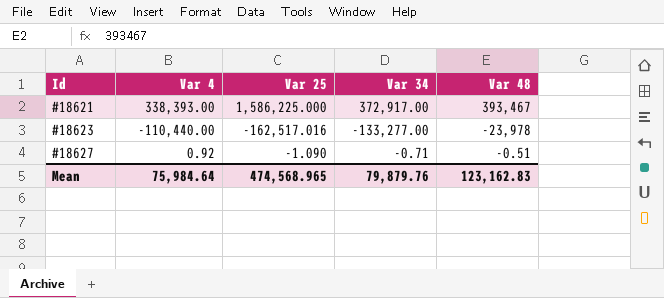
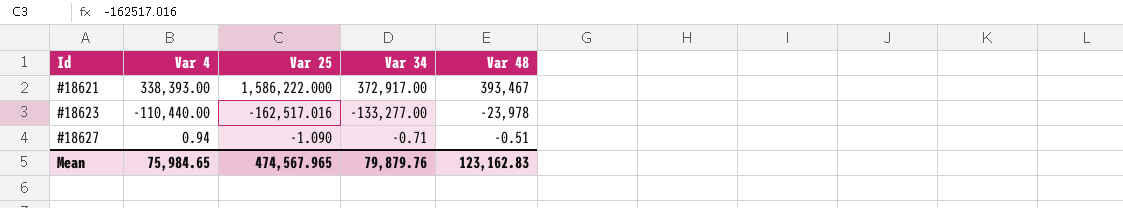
#18621 | Var 25: 1,586,225.000 -> 1,586,222.000
#18627 | Var 4: 0.92 -> 0.94
Mean | Var 4: 75,984.64 -> 75,984.65
Mean | Var 25: 474,568.965 -> 474,567.965

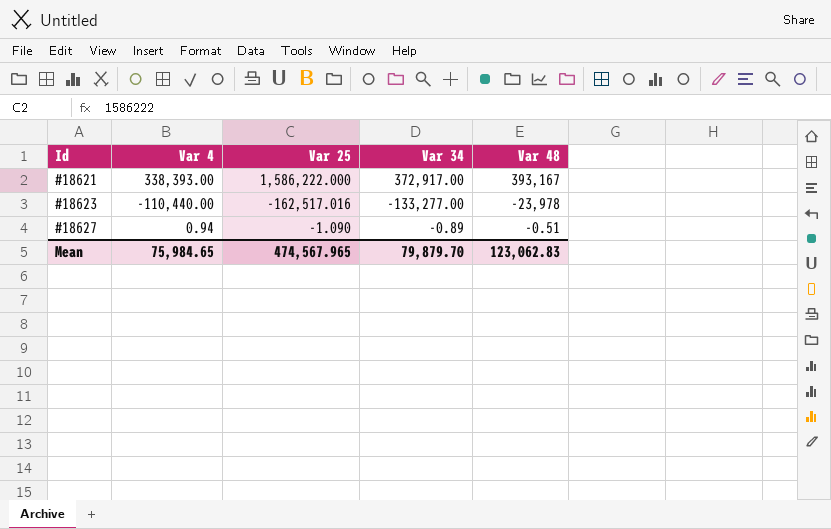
#18621 | Var 48: 393,467 -> 393,167
#18627 | Var 34: -0.71 -> -0.89
Mean | Var 34: 79,879.76 -> 79,879.70
Mean | Var 48: 123,162.83 -> 123,062.83

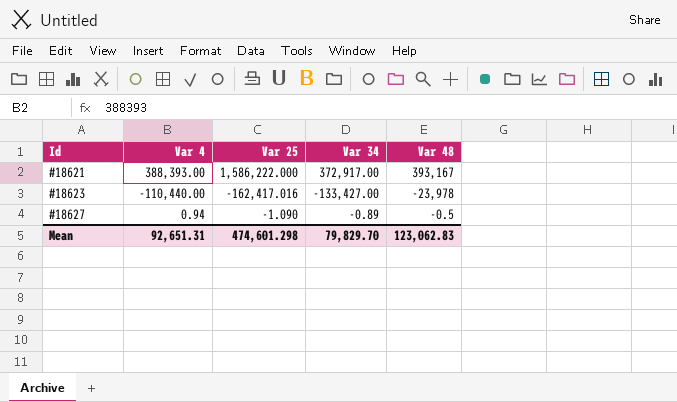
#18621 | Var 4: 338,393.00 -> 388,393.00
#18623 | Var 25: -162,517.016 -> -162,417.016
#18623 | Var 34: -133,277.00 -> -133,427.00
#18627 | Var 48: -0.51 -> -0.5
Mean | Var 4: 75,984.65 -> 92,651.31
Mean | Var 25: 474,567.965 -> 474,601.298
Mean | Var 34: 79,879.70 -> 79,829.70

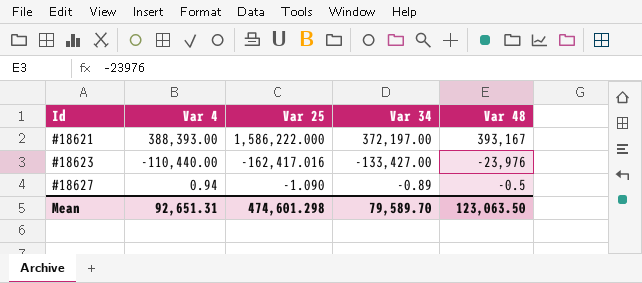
#18621 | Var 34: 372,917.00 -> 372,197.00
#18623 | Var 48: -23,978 -> -23,976
Mean | Var 34: 79,829.70 -> 79,589.70
Mean | Var 48: 123,062.83 -> 123,063.50

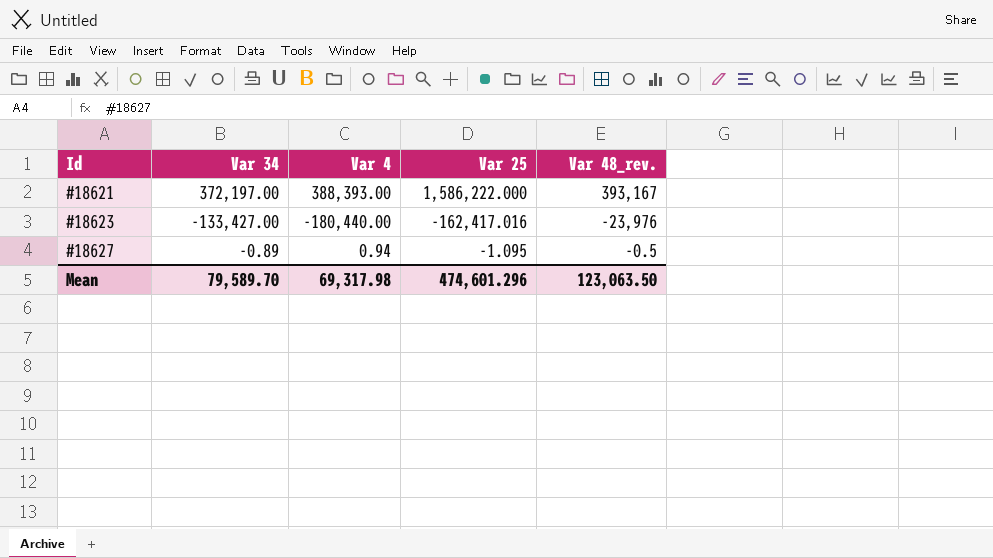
column Var 34 | position: 4 -> 2
column name: Var 48 -> Var 48_rev.
#18623 | Var 4: -110,440.00 -> -180,440.00
#18627 | Var 25: -1.090 -> -1.095
Mean | Var 4: 92,651.31 -> 69,317.98
Mean | Var 25: 474,601.298 -> 474,601.296

